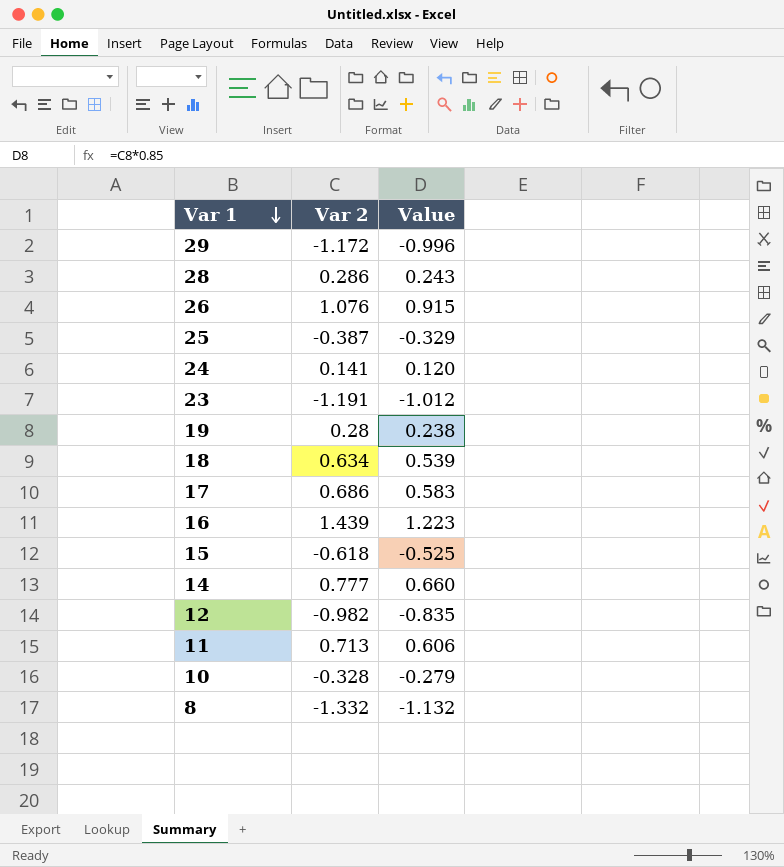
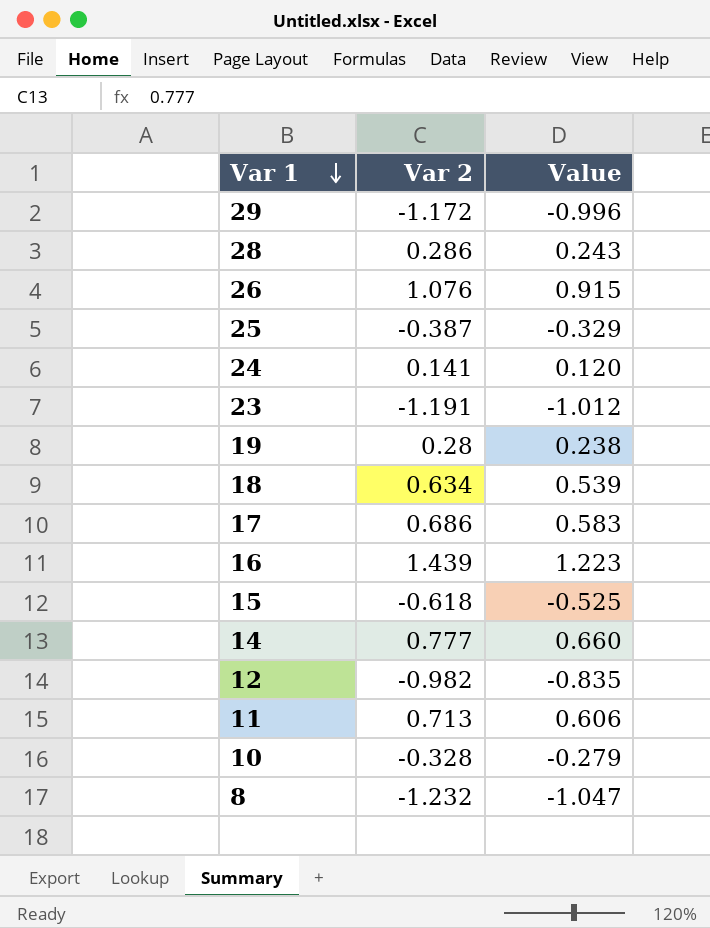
8 | Var 2: -1.332 -> -1.232
8 | Value: -1.132 -> -1.047

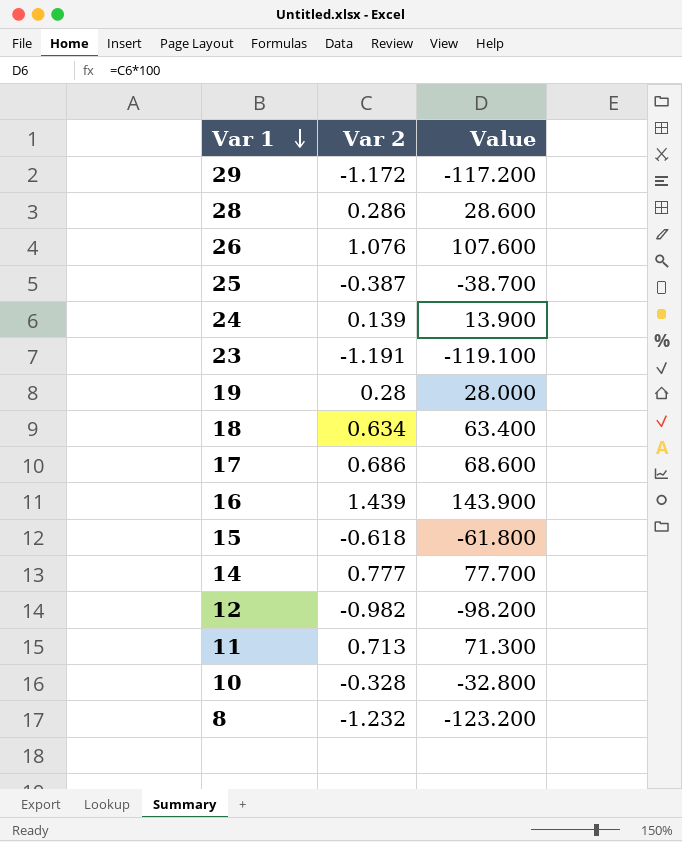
column Value | formula: [Var 2] * 0.85 -> [Var 2] * 100
24 | Var 2: 0.141 -> 0.139

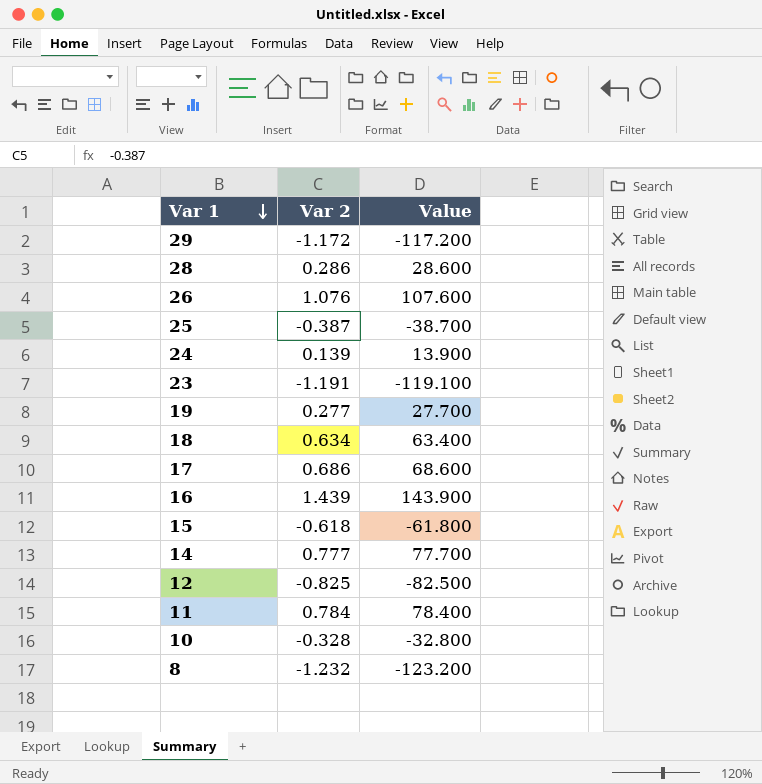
19 | Var 2: 0.28 -> 0.277
19 | Value: 28.000 -> 27.700
12 | Var 2: -0.982 -> -0.825
12 | Value: -98.200 -> -82.500
11 | Var 2: 0.713 -> 0.784
11 | Value: 71.300 -> 78.400

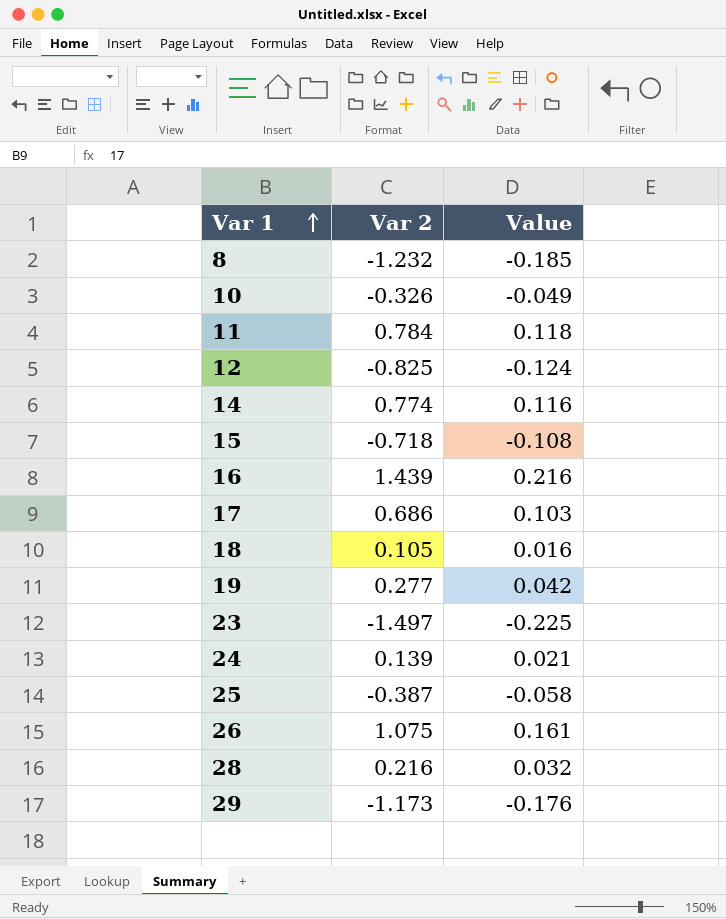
row order: Var 1 descending -> Var 1 ascending
column Value | formula: [Var 2] * 100 -> [Var 2] * 0.15
10 | Var 2: -0.328 -> -0.326
14 | Var 2: 0.777 -> 0.774
15 | Var 2: -0.618 -> -0.718
18 | Var 2: 0.634 -> 0.105
23 | Var 2: -1.191 -> -1.497
26 | Var 2: 1.076 -> 1.075
28 | Var 2: 0.286 -> 0.216
29 | Var 2: -1.172 -> -1.173

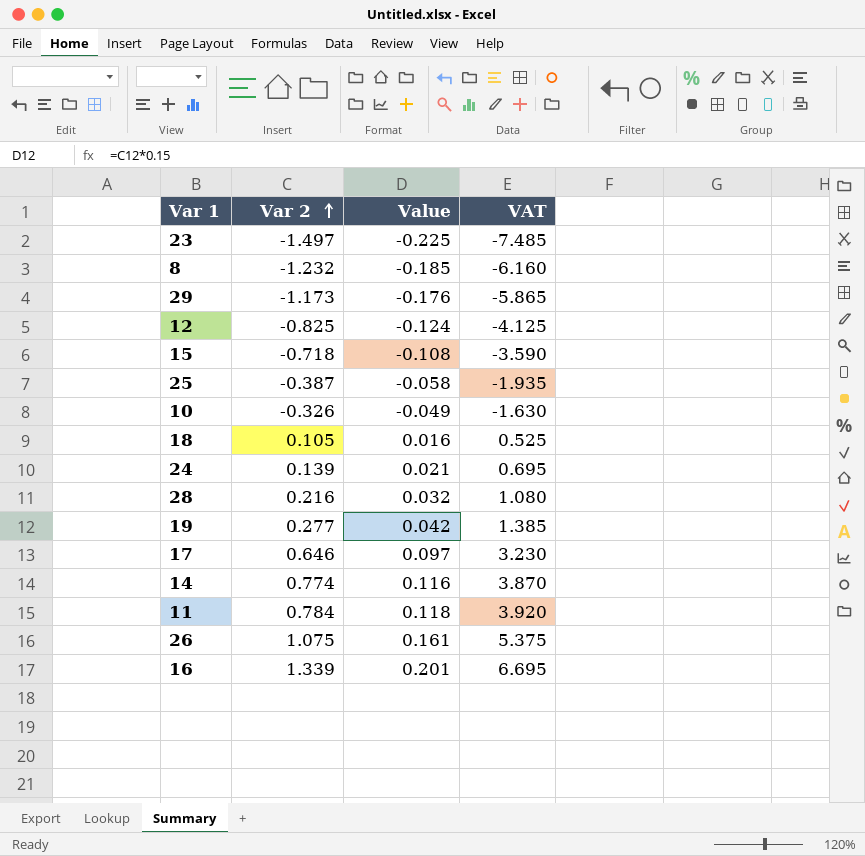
row order: Var 1 ascending -> Var 2 ascending
column VAT | formula: none -> [Var 2] * 5
17 | Var 2: 0.686 -> 0.646
17 | Value: 0.103 -> 0.097
16 | Var 2: 1.439 -> 1.339
16 | Value: 0.216 -> 0.201

